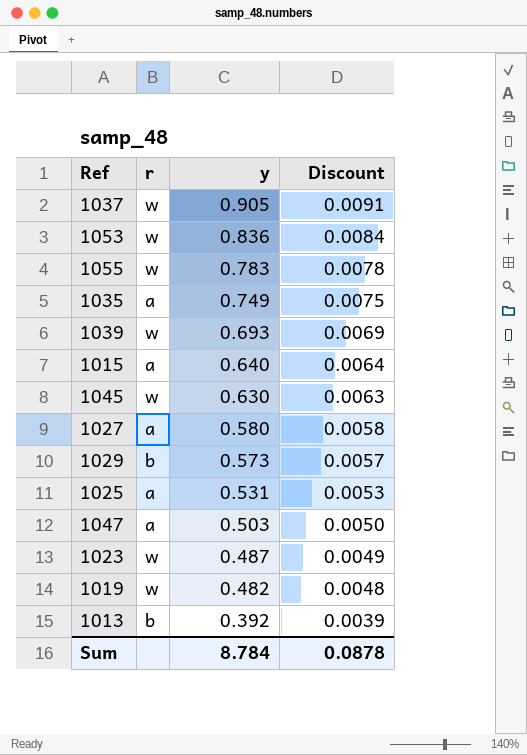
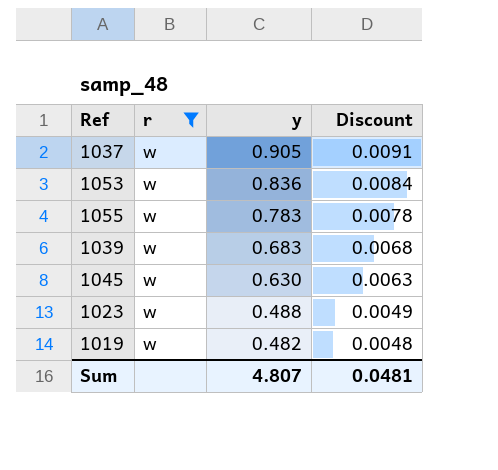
filter: none -> r = w
1039 | y: 0.693 -> 0.683
1039 | Discount: 0.0069 -> 0.0068
1023 | y: 0.487 -> 0.488
Sum | y: 8.784 -> 4.807
Sum | Discount: 0.0878 -> 0.0481

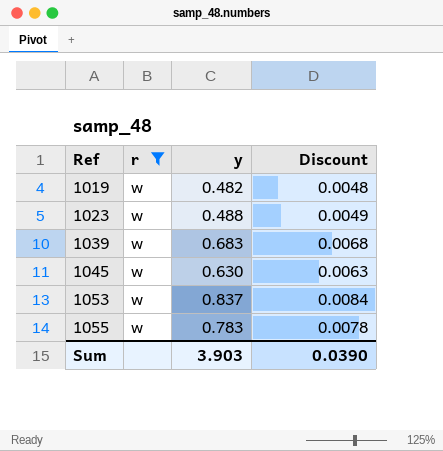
row order: y descending -> Ref ascending
row 1037: w | 0.905 | 0.0091 -> none
1053 | y: 0.836 -> 0.837
Sum | y: 4.807 -> 3.903
Sum | Discount: 0.0481 -> 0.0390

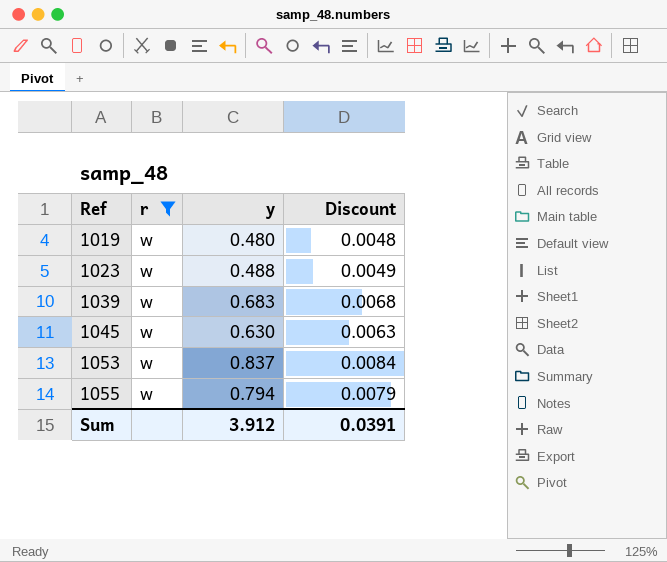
1019 | y: 0.482 -> 0.480
1055 | y: 0.783 -> 0.794
1055 | Discount: 0.0078 -> 0.0079
Sum | y: 3.903 -> 3.912
Sum | Discount: 0.0390 -> 0.0391

